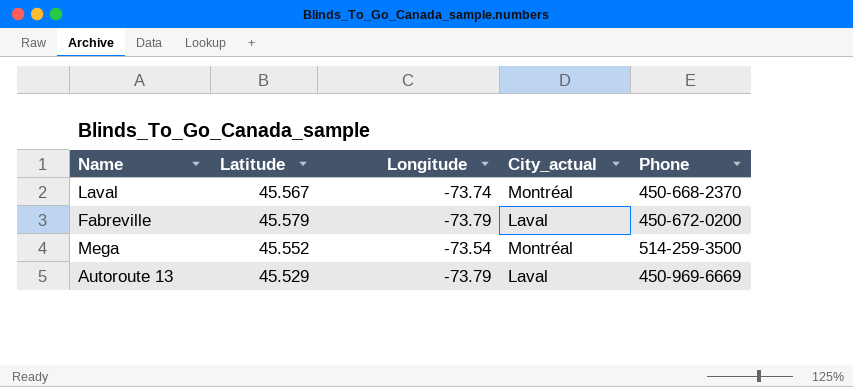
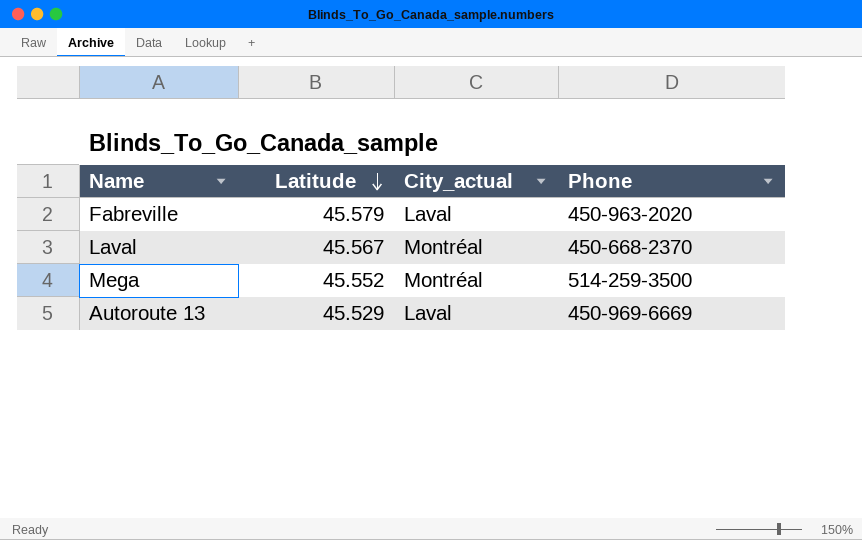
row order: none -> Latitude descending
column Longitude | position: 3 -> none
Fabreville | Phone: 450-672-0200 -> 450-963-2020

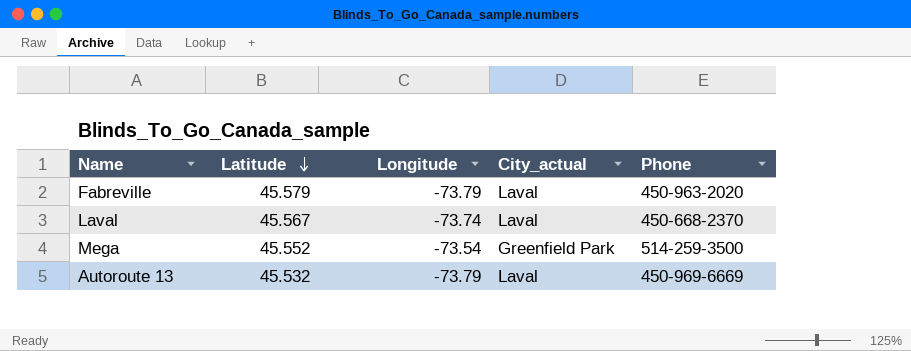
column Longitude | position: none -> 3
Laval | City_actual: Montréal -> Laval
Mega | City_actual: Montréal -> Greenfield Park
Autoroute 13 | Latitude: 45.529 -> 45.532

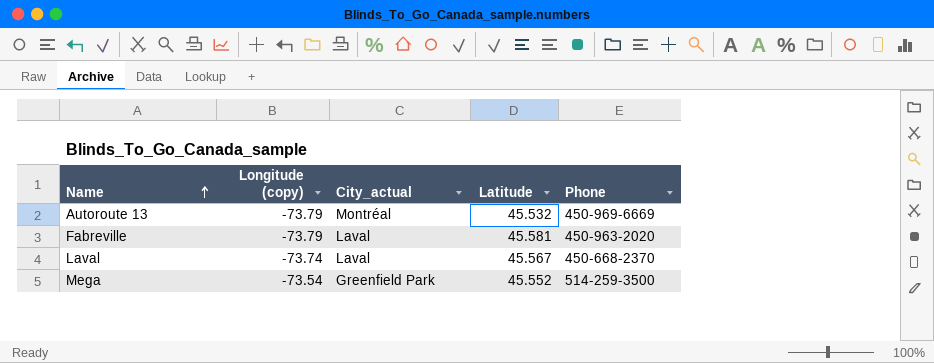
row order: Latitude descending -> Name ascending
column name: Longitude -> Longitude (copy)
column Latitude | position: 2 -> 4
Autoroute 13 | City_actual: Laval -> Montréal
Fabreville | Latitude: 45.579 -> 45.581

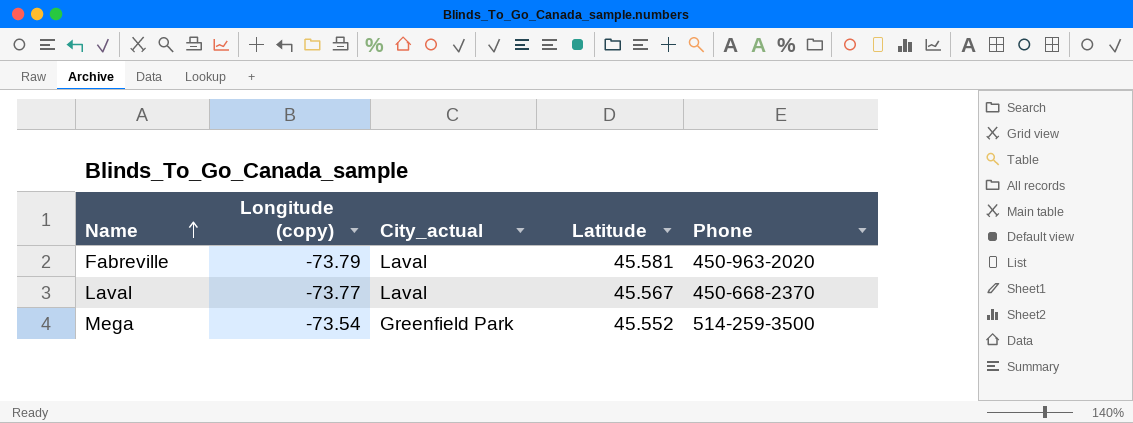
row Autoroute 13: -73.79 | Montréal | 45.532 | 450-969-6669 -> none
Laval | Longitude (copy): -73.74 -> -73.77

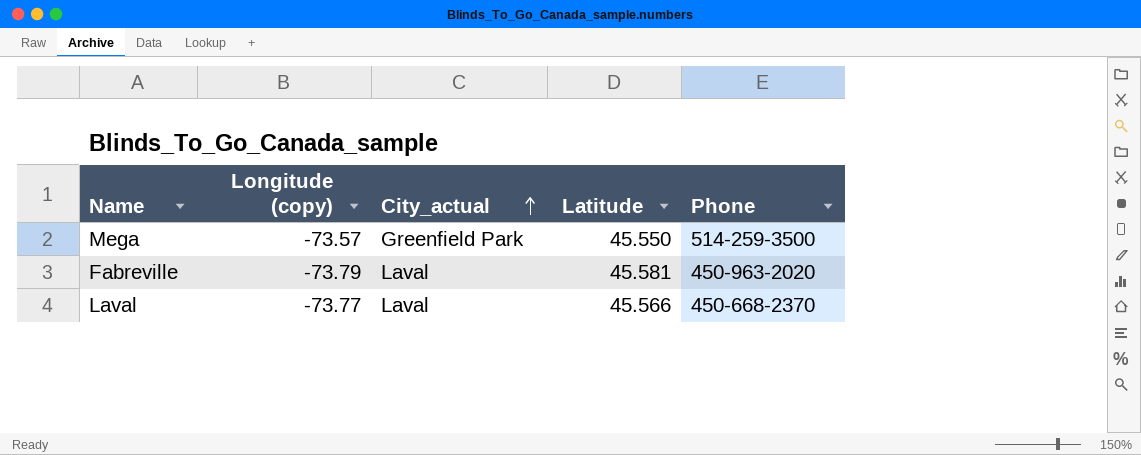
row order: Name ascending -> City_actual ascending
Mega | Longitude (copy): -73.54 -> -73.57
Mega | Latitude: 45.552 -> 45.550
Laval | Latitude: 45.567 -> 45.566

